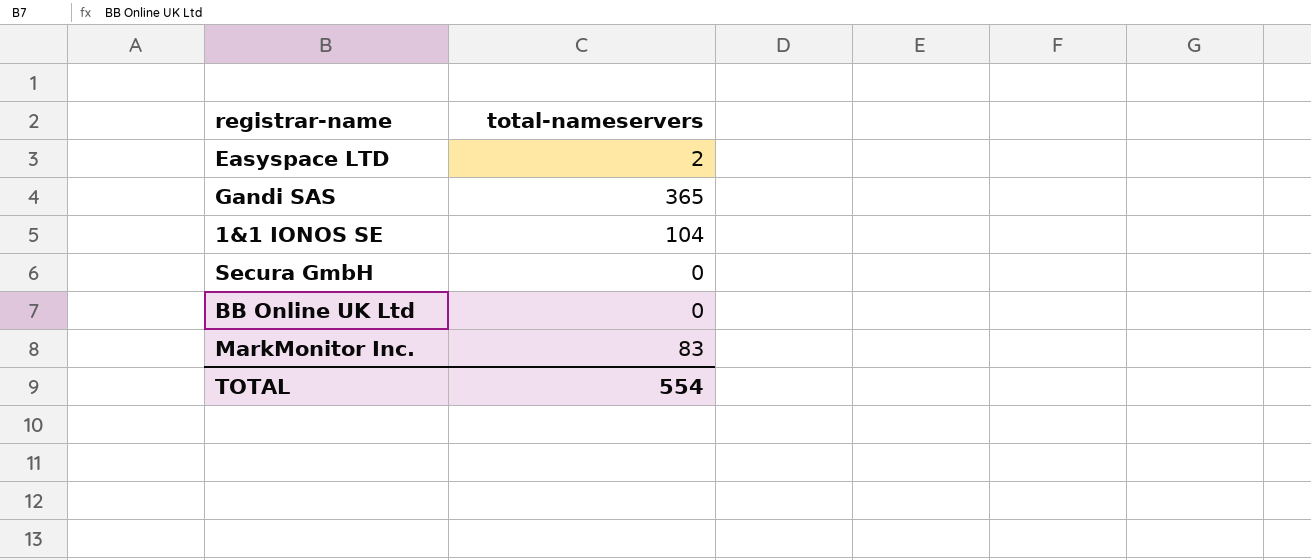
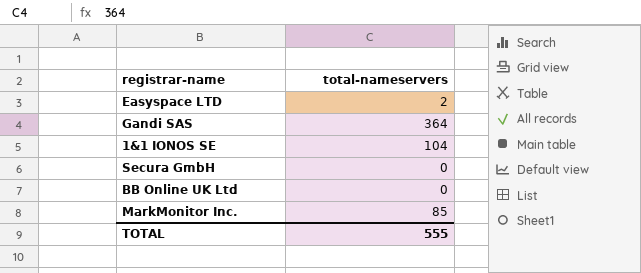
Gandi SAS | total-nameservers: 365 -> 364
MarkMonitor Inc. | total-nameservers: 83 -> 85
TOTAL | total-nameservers: 554 -> 555

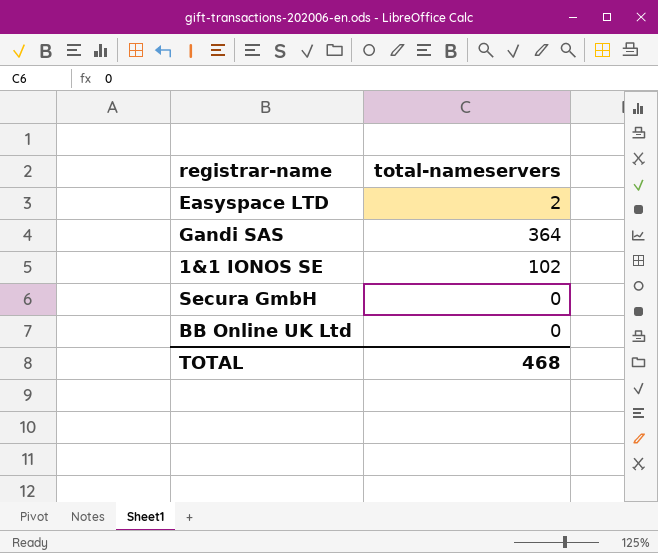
row MarkMonitor Inc.: 85 -> none
1&1 IONOS SE | total-nameservers: 104 -> 102
TOTAL | total-nameservers: 555 -> 468

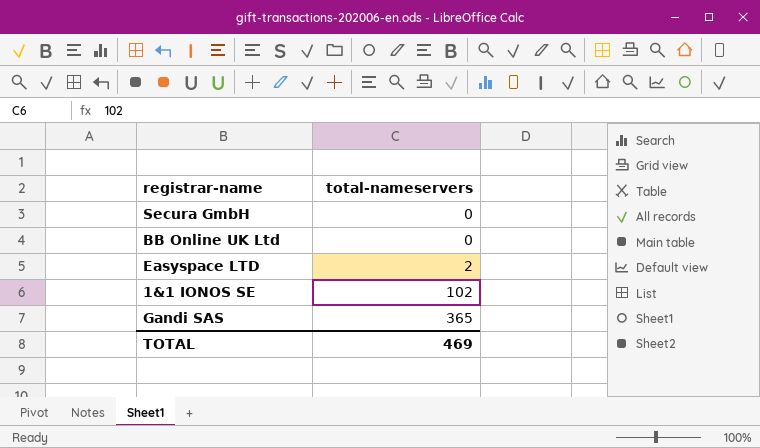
row order: none -> total-nameservers ascending
Gandi SAS | total-nameservers: 364 -> 365
TOTAL | total-nameservers: 468 -> 469

